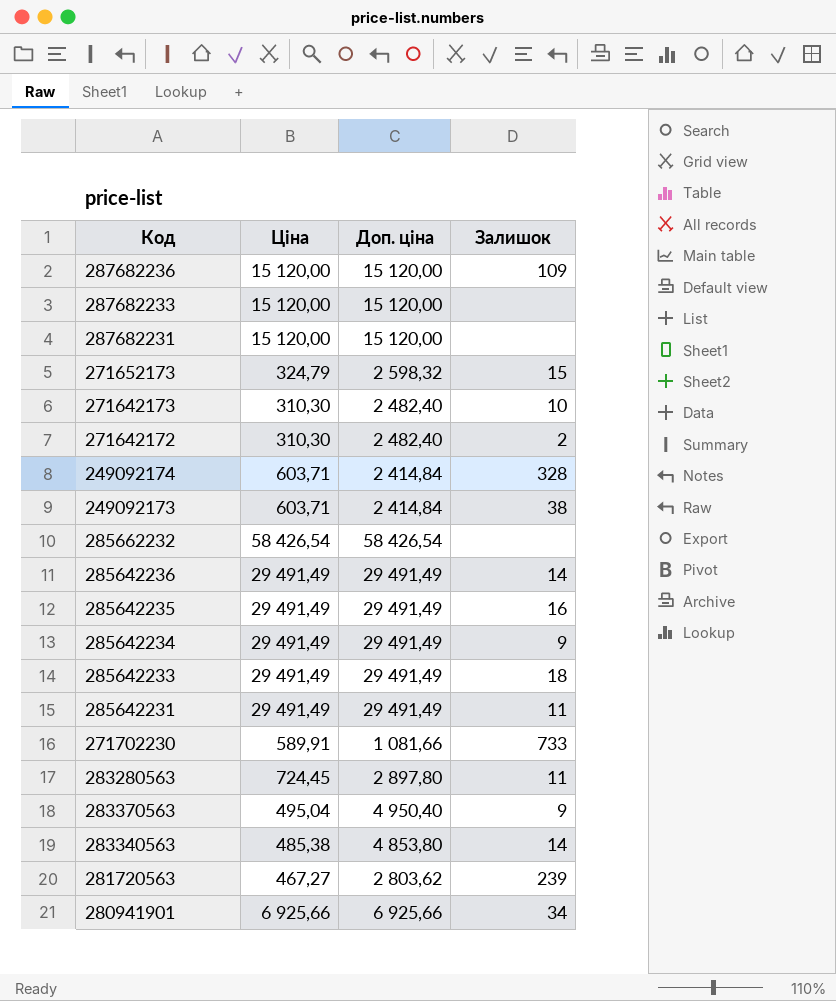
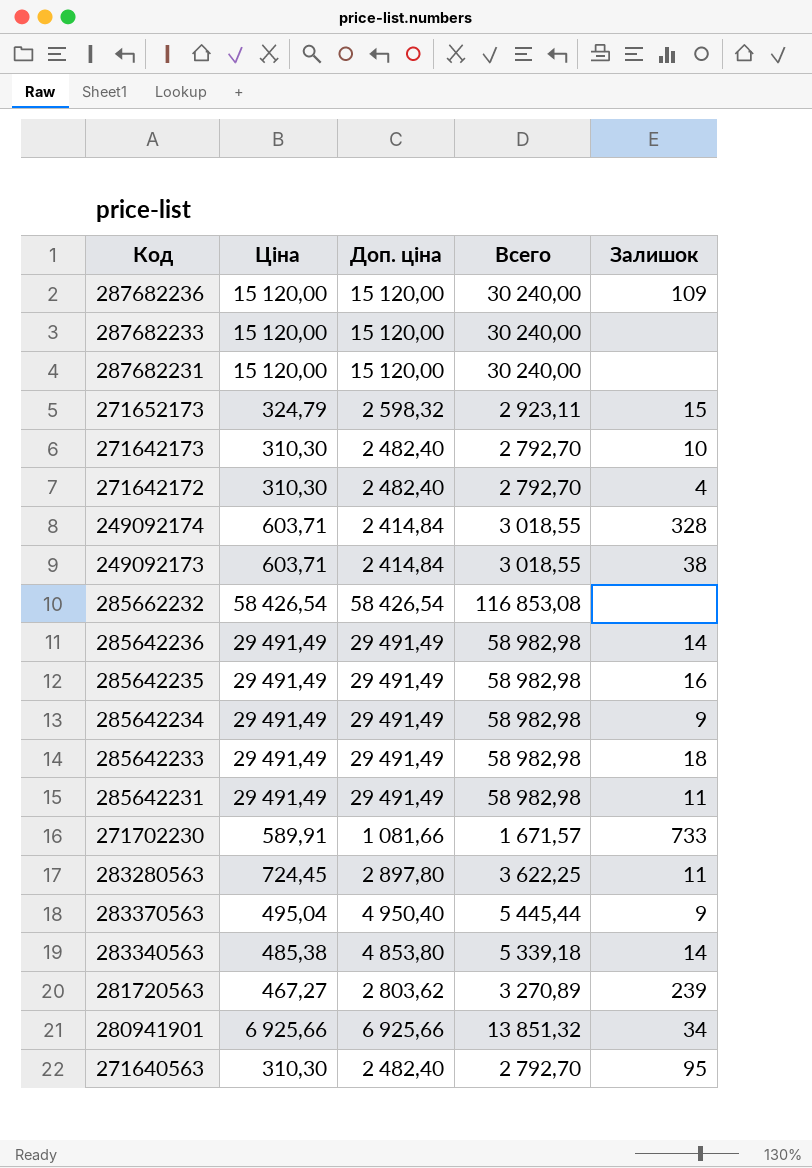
column Всего | formula: none -> [Ціна] + [Доп. ціна]
271642172 | Залишок: 2 -> 4
row 271640563: none -> 310,30 | 2 482,40 | 2 792,70 | 95

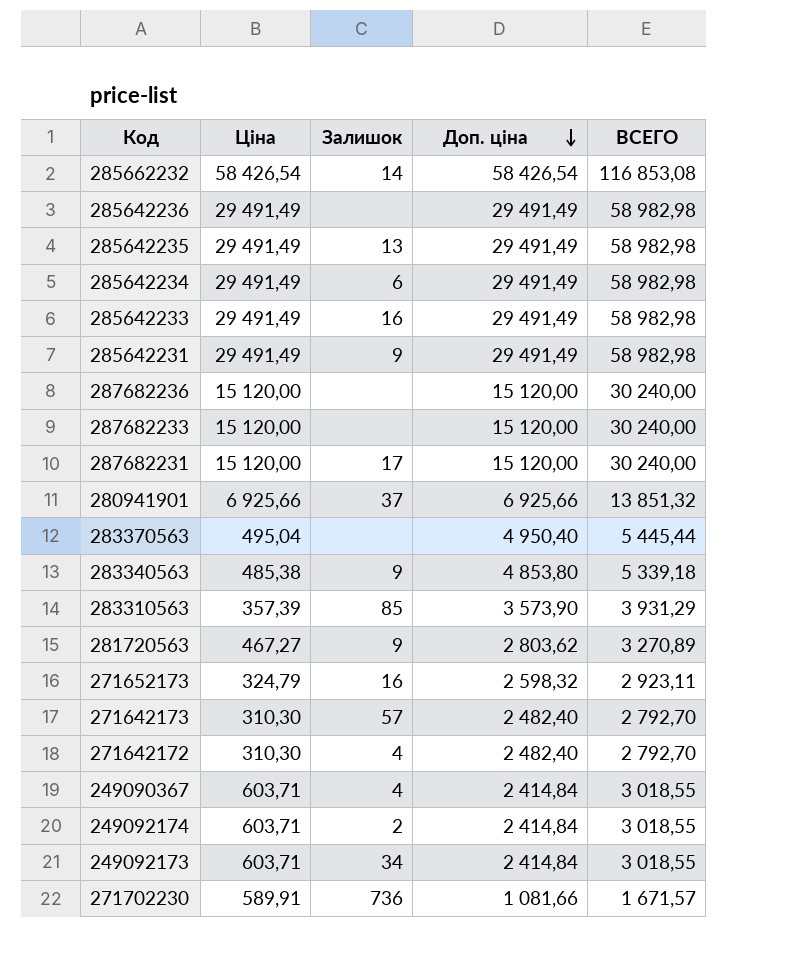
row order: none -> Доп. ціна descending
column Залишок | position: 5 -> 3
column name: Всего -> ВСЕГО
row 283280563: 724,45 | 2 897,80 | 3 622,25 | 11 -> none
row 271640563: 310,30 | 2 482,40 | 2 792,70 | 95 -> none
285662232 | Залишок: none -> 14
285642236 | Залишок: 14 -> none
285642235 | Залишок: 16 -> 13
285642234 | Залишок: 9 -> 6
285642233 | Залишок: 18 -> 16
285642231 | Залишок: 11 -> 9
287682236 | Залишок: 109 -> none
287682231 | Залишок: none -> 17
280941901 | Залишок: 34 -> 37
283370563 | Залишок: 9 -> none
283340563 | Залишок: 14 -> 9
row 283310563: none -> 357,39 | 85 | 3 573,90 | 3 931,29
281720563 | Залишок: 239 -> 9
271652173 | Залишок: 15 -> 16
271642173 | Залишок: 10 -> 57
row 249090367: none -> 603,71 | 4 | 2 414,84 | 3 018,55
249092174 | Залишок: 328 -> 2
249092173 | Залишок: 38 -> 34
271702230 | Залишок: 733 -> 736

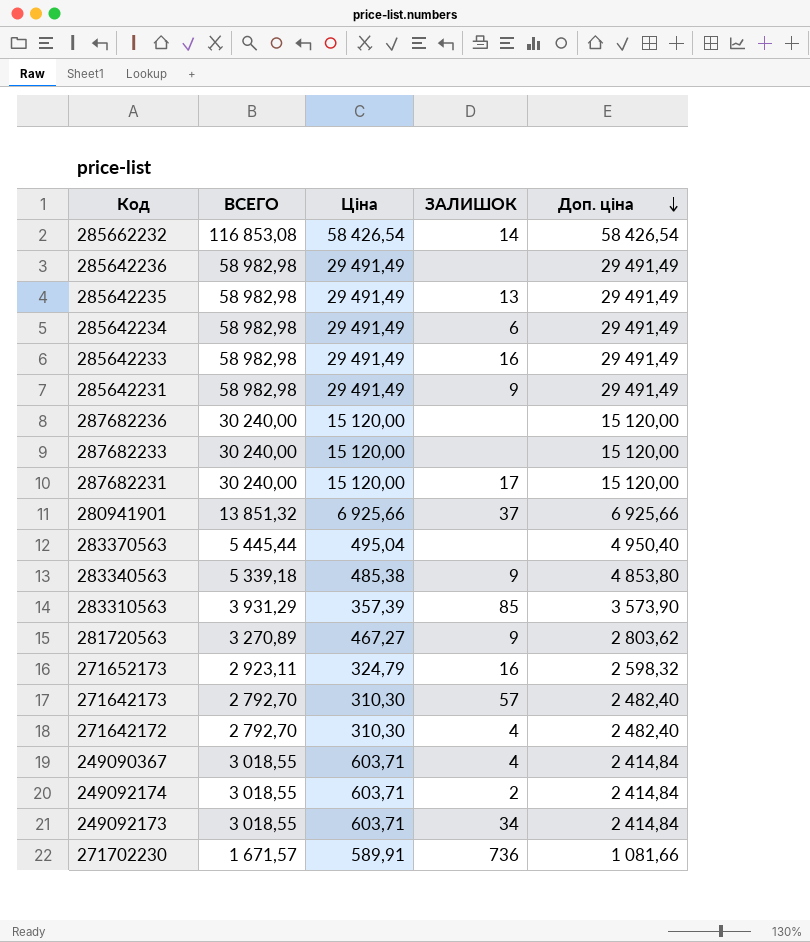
column ВСЕГО | position: 5 -> 2
column name: Залишок -> ЗАЛИШОК

